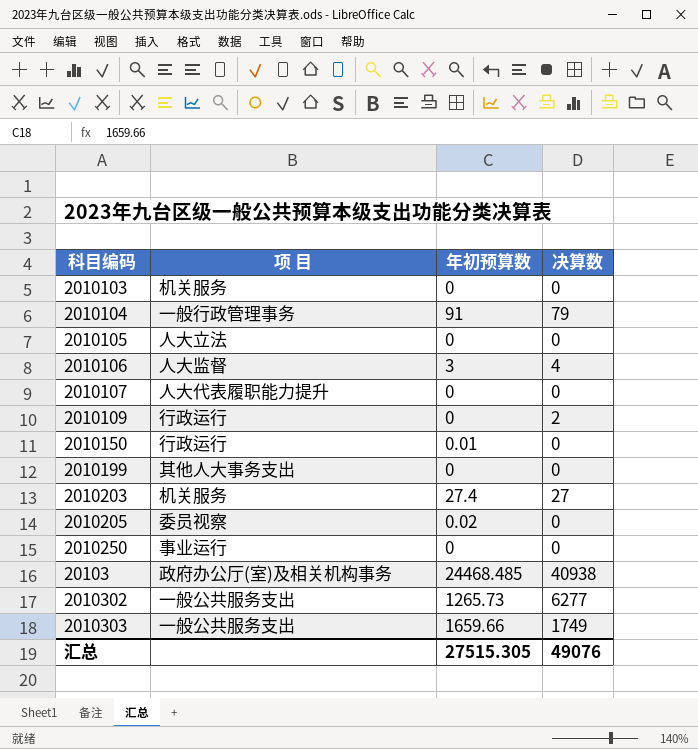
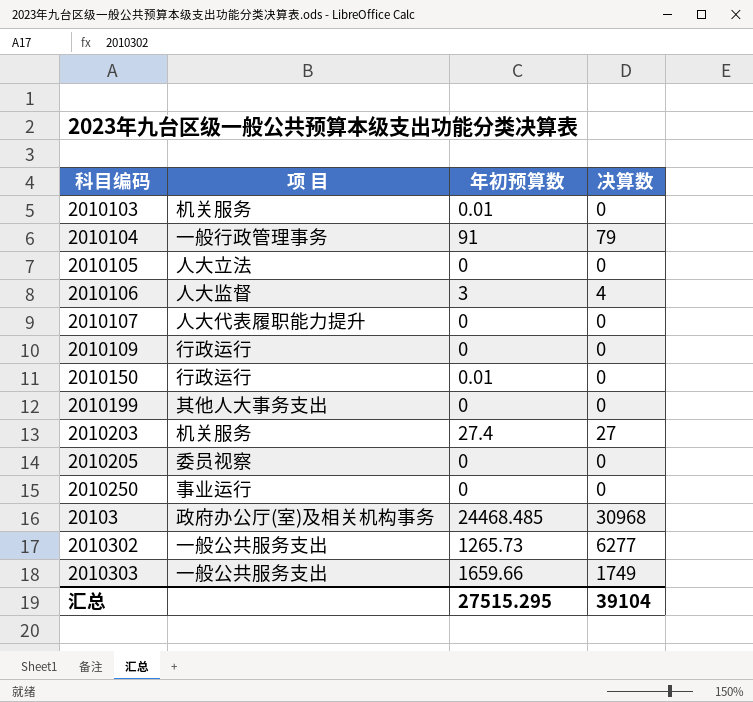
2010103 | 年初预算数: 0 -> 0.01
2010109 | 决算数: 2 -> 0
2010205 | 年初预算数: 0.02 -> 0
20103 | 决算数: 40938 -> 30968
汇总 | 年初预算数: 27515.305 -> 27515.295
汇总 | 决算数: 49076 -> 39104

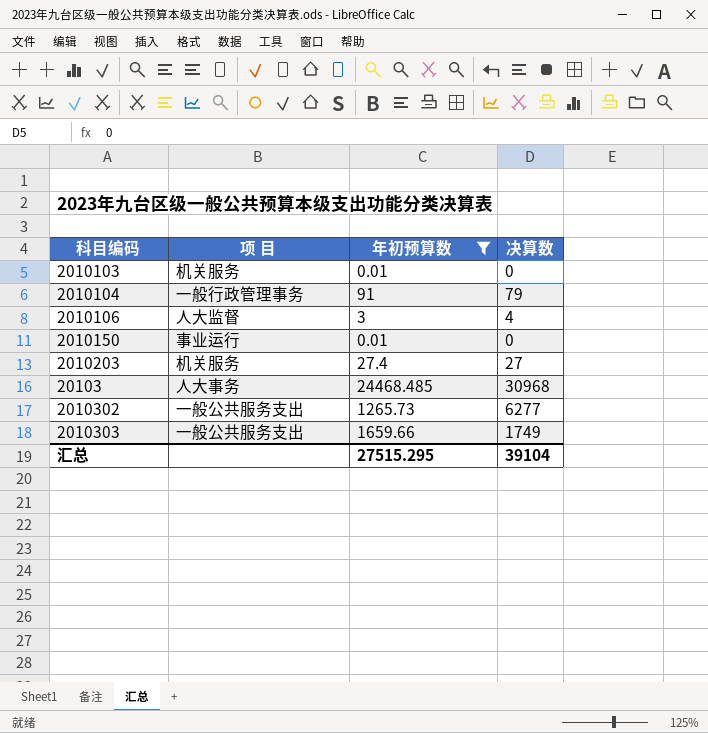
filter: none -> 年初预算数 != 0
2010150 | 项 目: 行政运行 -> 事业运行
20103 | 项 目: 政府办公厅(室)及相关机构事务 -> 人大事务

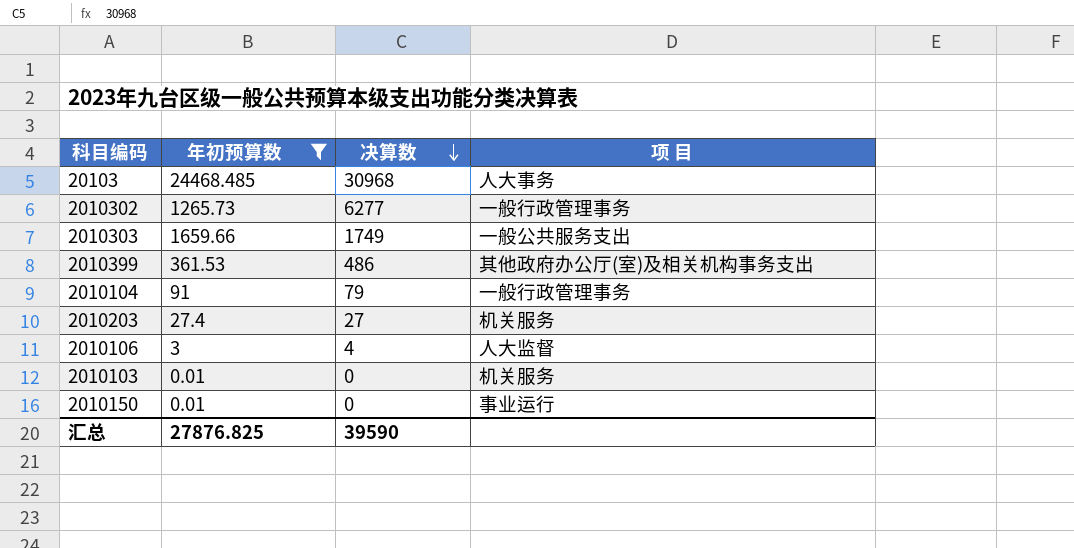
row order: none -> 决算数 descending
column 项 目 | position: 2 -> 4
2010302 | 项 目: 一般公共服务支出 -> 一般行政管理事务
row 2010399: none -> 361.53 | 486 | 其他政府办公厅(室)及相关机构事务支出
汇总 | 年初预算数: 27515.295 -> 27876.825
汇总 | 决算数: 39104 -> 39590

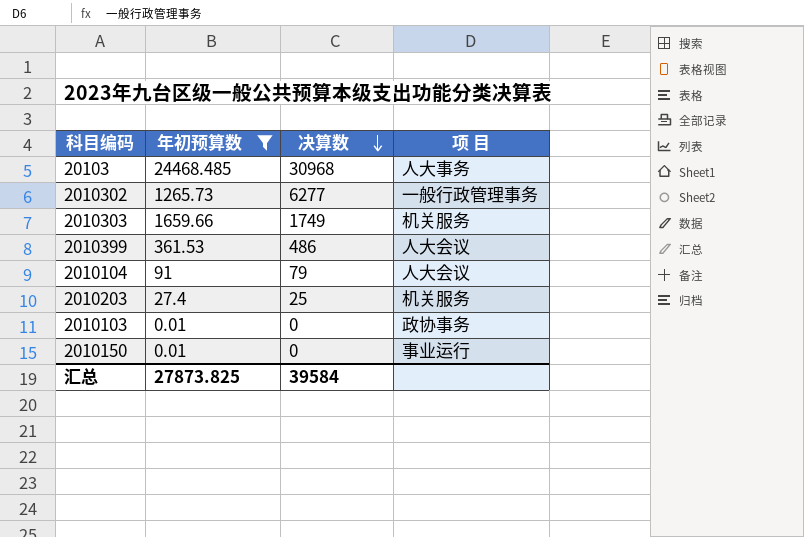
row 2010106: 3 | 4 | 人大监督 -> none
2010303 | 项 目: 一般公共服务支出 -> 机关服务
2010399 | 项 目: 其他政府办公厅(室)及相关机构事务支出 -> 人大会议
2010104 | 项 目: 一般行政管理事务 -> 人大会议
2010203 | 决算数: 27 -> 25
2010103 | 项 目: 机关服务 -> 政协事务
汇总 | 年初预算数: 27876.825 -> 27873.825
汇总 | 决算数: 39590 -> 39584

